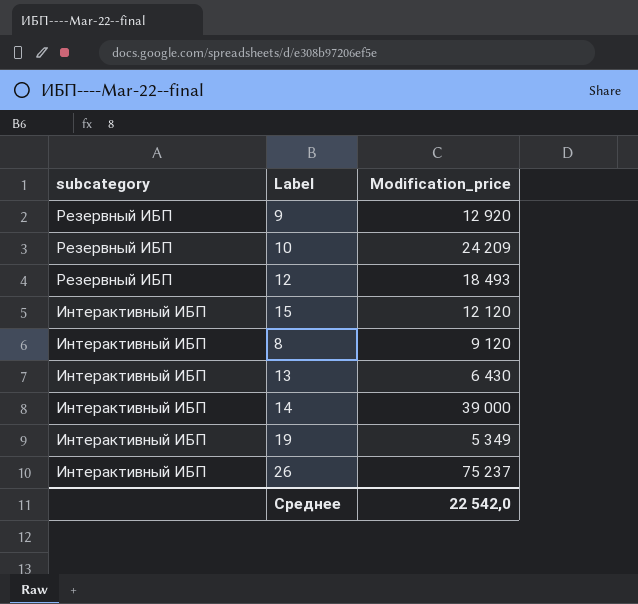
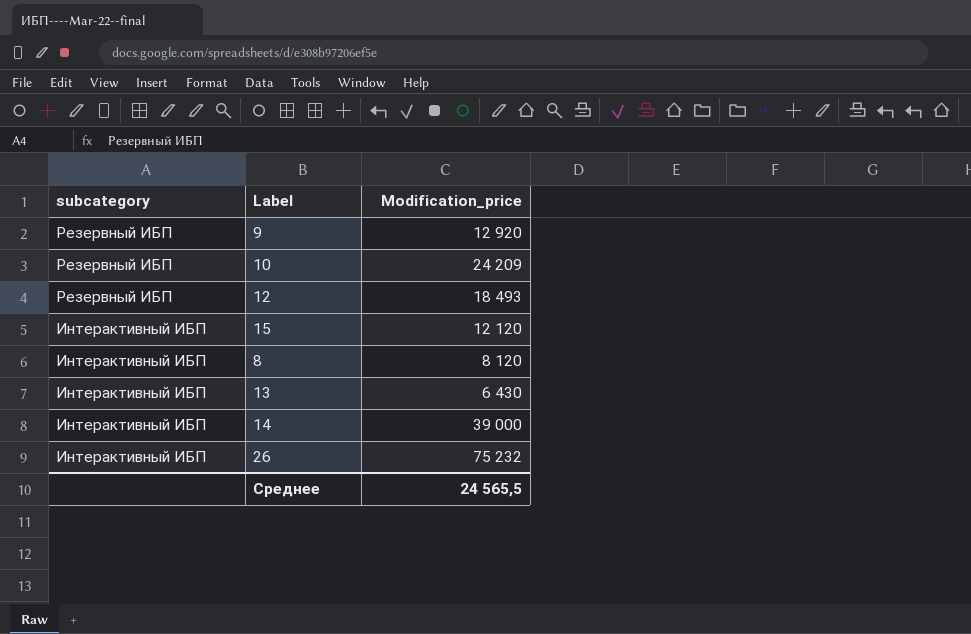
row 19: Интерактивный ИБП | 5 349 -> none
8 | Modification_price: 9 120 -> 8 120
26 | Modification_price: 75 237 -> 75 232
Среднее | Modification_price: 22 542,0 -> 24 565,5

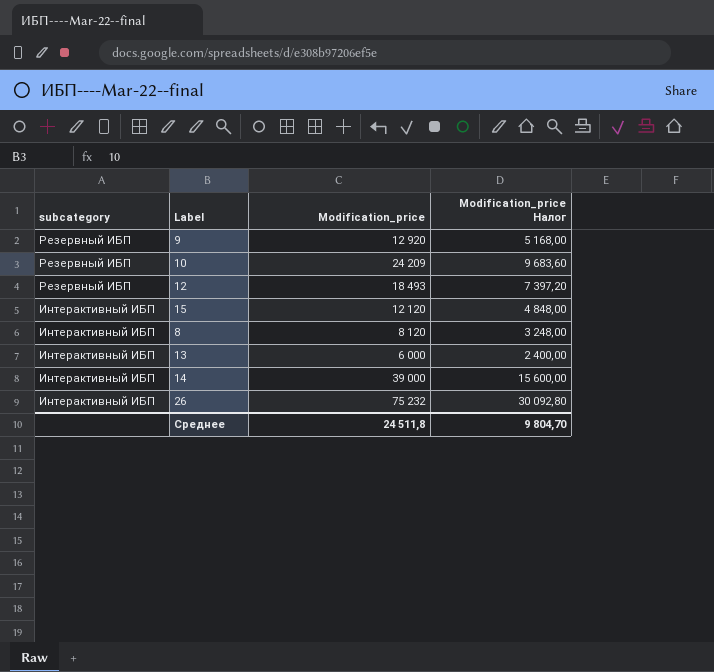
column Modification_price Налог | formula: none -> [Modification_price] * 0,4
13 | Modification_price: 6 430 -> 6 000
Среднее | Modification_price: 24 565,5 -> 24 511,8

